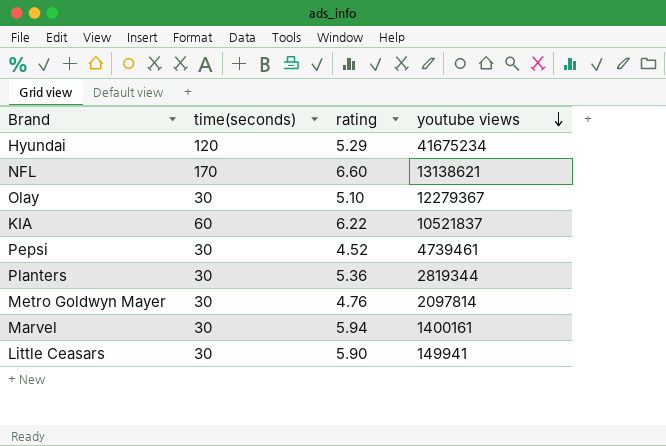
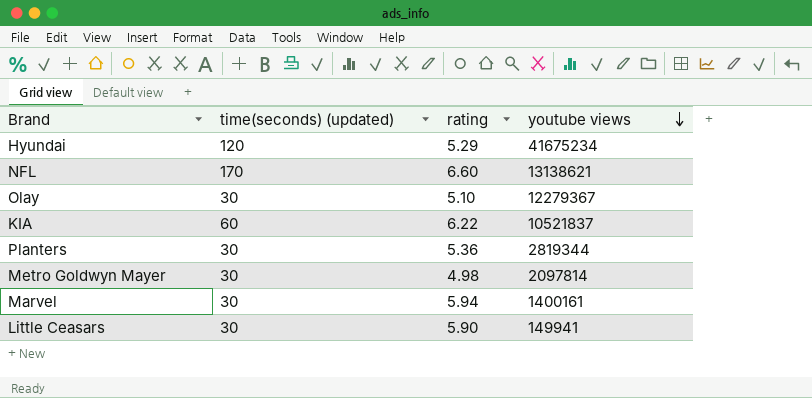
column name: time(seconds) -> time(seconds) (updated)
row Pepsi: 30 | 4.52 | 4739461 -> none
Metro Goldwyn Mayer | rating: 4.76 -> 4.98

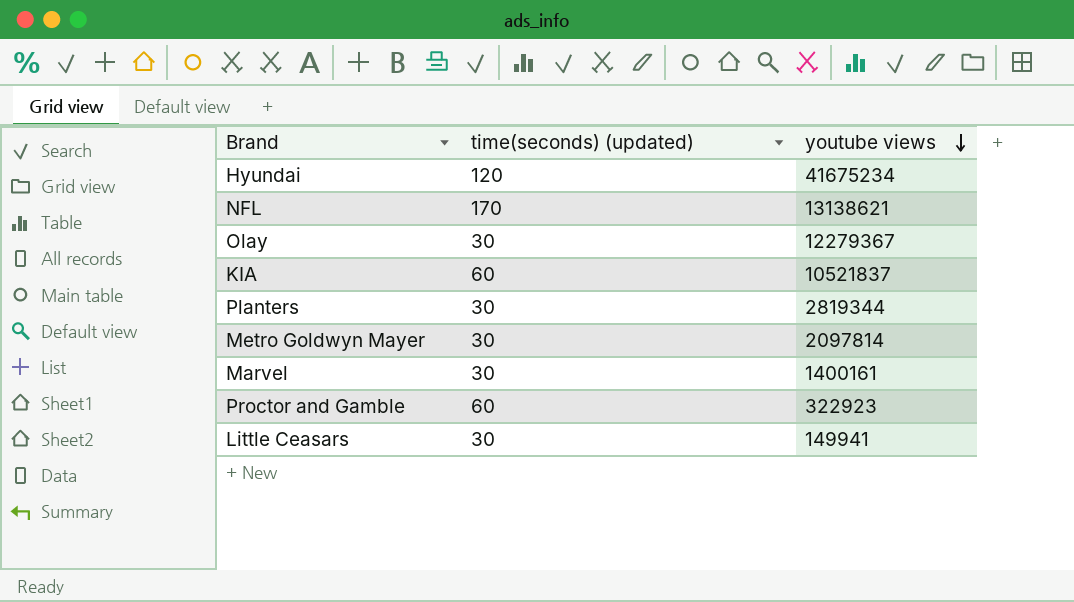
column rating | position: 3 -> none
row Proctor and Gamble: none -> 60 | 322923

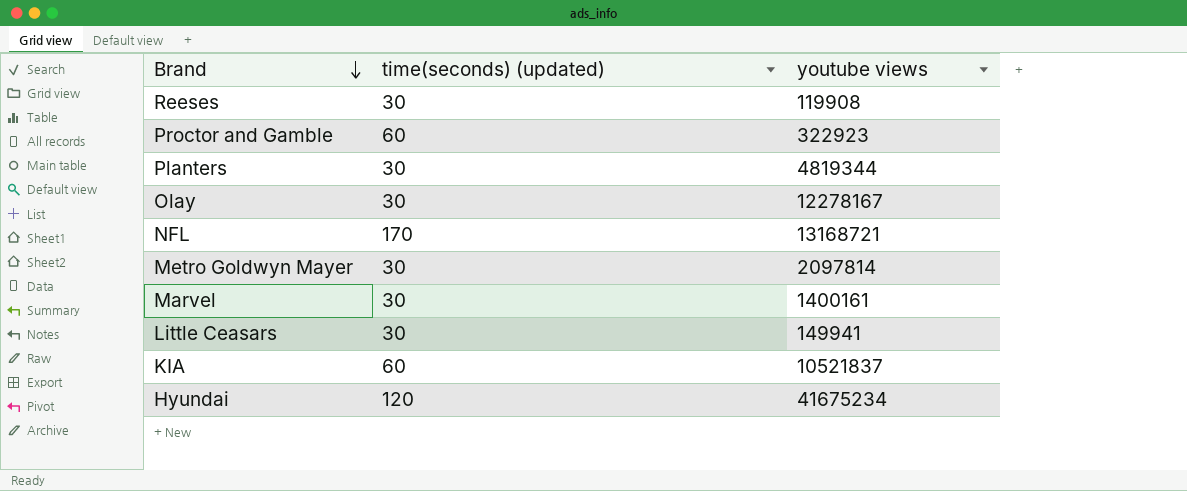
row order: youtube views descending -> Brand descending
row Reeses: none -> 30 | 119908
Planters | youtube views: 2819344 -> 4819344
Olay | youtube views: 12279367 -> 12278167
NFL | youtube views: 13138621 -> 13168721

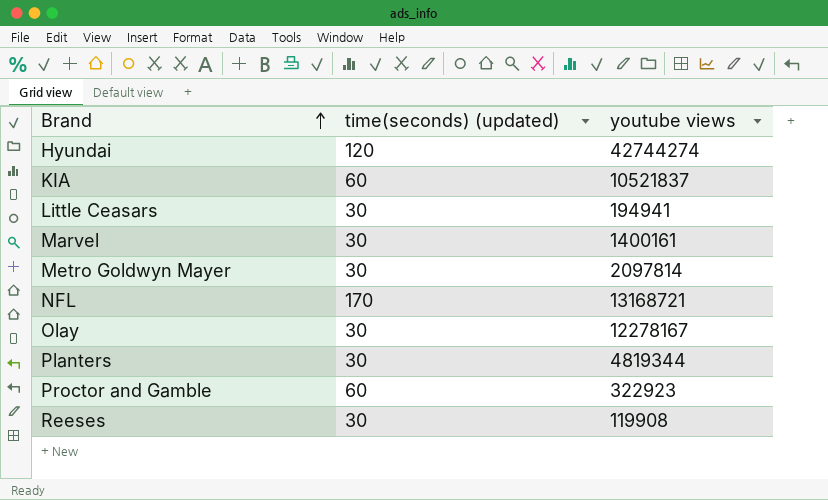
row order: Brand descending -> Brand ascending
Hyundai | youtube views: 41675234 -> 42744274
Little Ceasars | youtube views: 149941 -> 194941

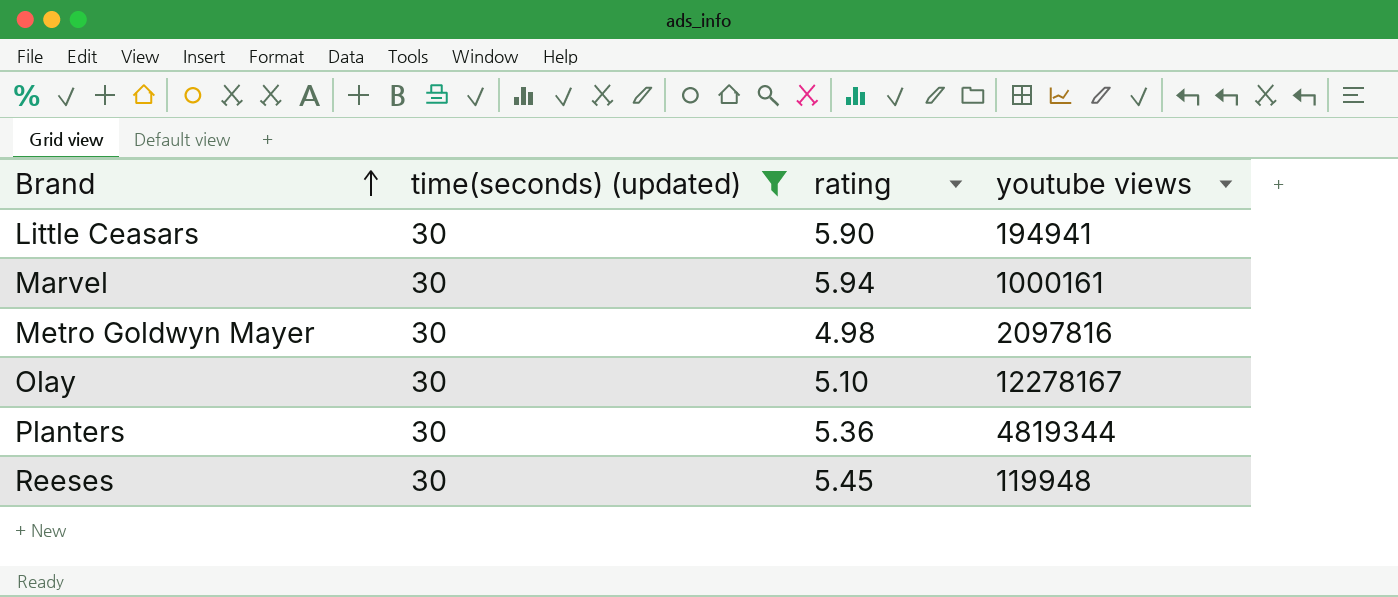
filter: none -> time(seconds) (updated) = 30
column rating | position: none -> 3
Marvel | youtube views: 1400161 -> 1000161
Metro Goldwyn Mayer | youtube views: 2097814 -> 2097816
Reeses | youtube views: 119908 -> 119948

